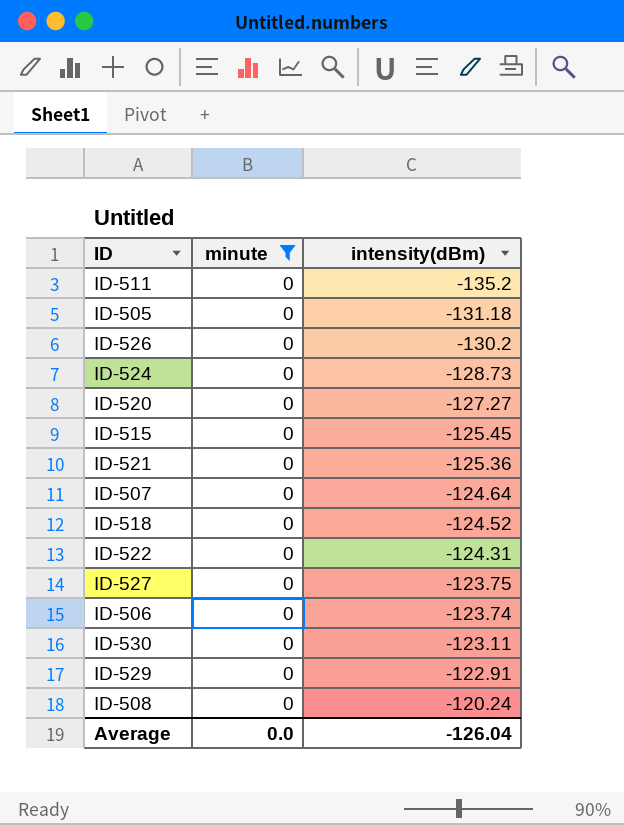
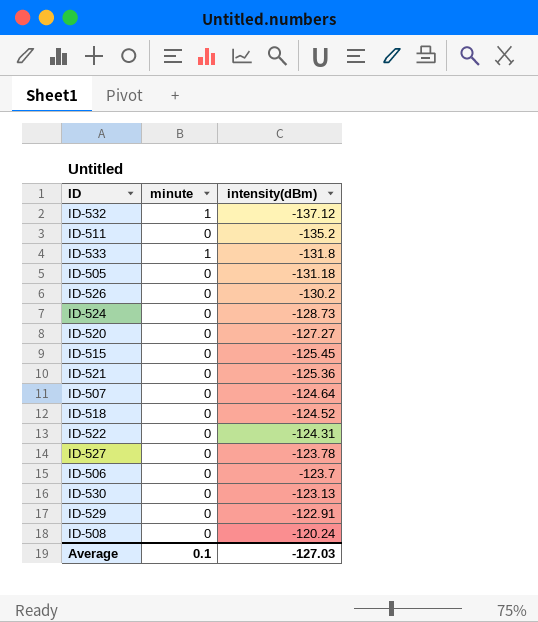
filter: minute = 0 -> none
ID-527 | intensity(dBm): -123.75 -> -123.78
ID-506 | intensity(dBm): -123.74 -> -123.7
ID-530 | intensity(dBm): -123.11 -> -123.13
Average | minute: 0.0 -> 0.1
Average | intensity(dBm): -126.04 -> -127.03

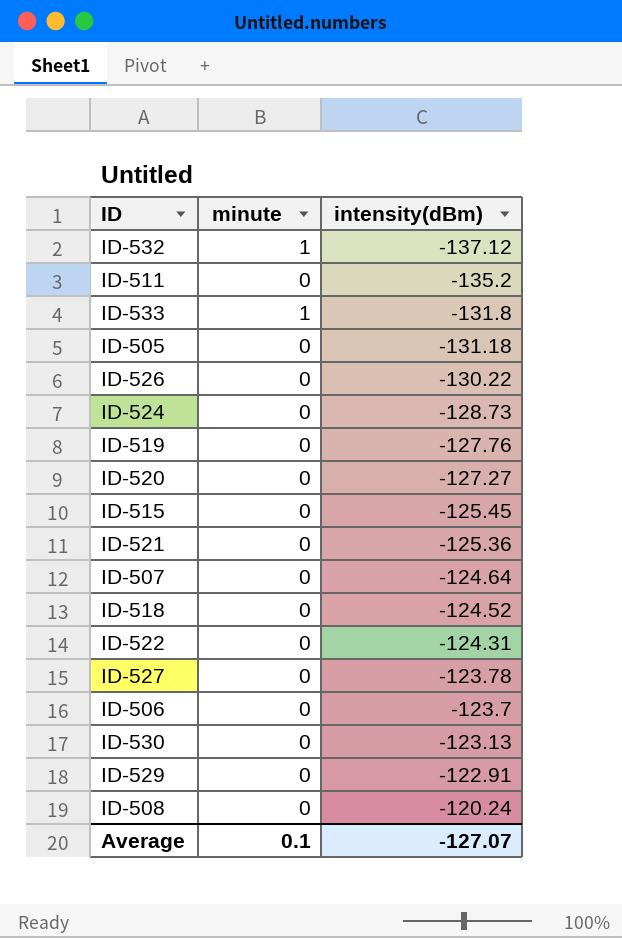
ID-526 | intensity(dBm): -130.2 -> -130.22
row ID-519: none -> 0 | -127.76
Average | intensity(dBm): -127.03 -> -127.07

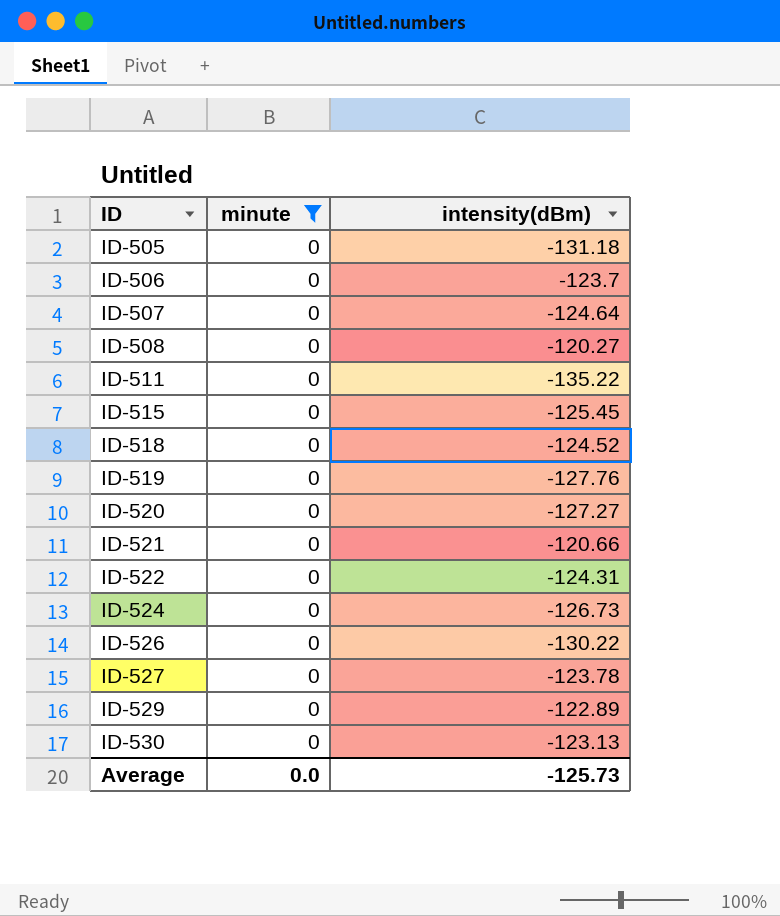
filter: none -> minute = 0
row order: intensity(dBm) ascending -> ID ascending
ID-508 | intensity(dBm): -120.24 -> -120.27
ID-511 | intensity(dBm): -135.2 -> -135.22
ID-521 | intensity(dBm): -125.36 -> -120.66
ID-524 | intensity(dBm): -128.73 -> -126.73
ID-529 | intensity(dBm): -122.91 -> -122.89
Average | minute: 0.1 -> 0.0
Average | intensity(dBm): -127.07 -> -125.73

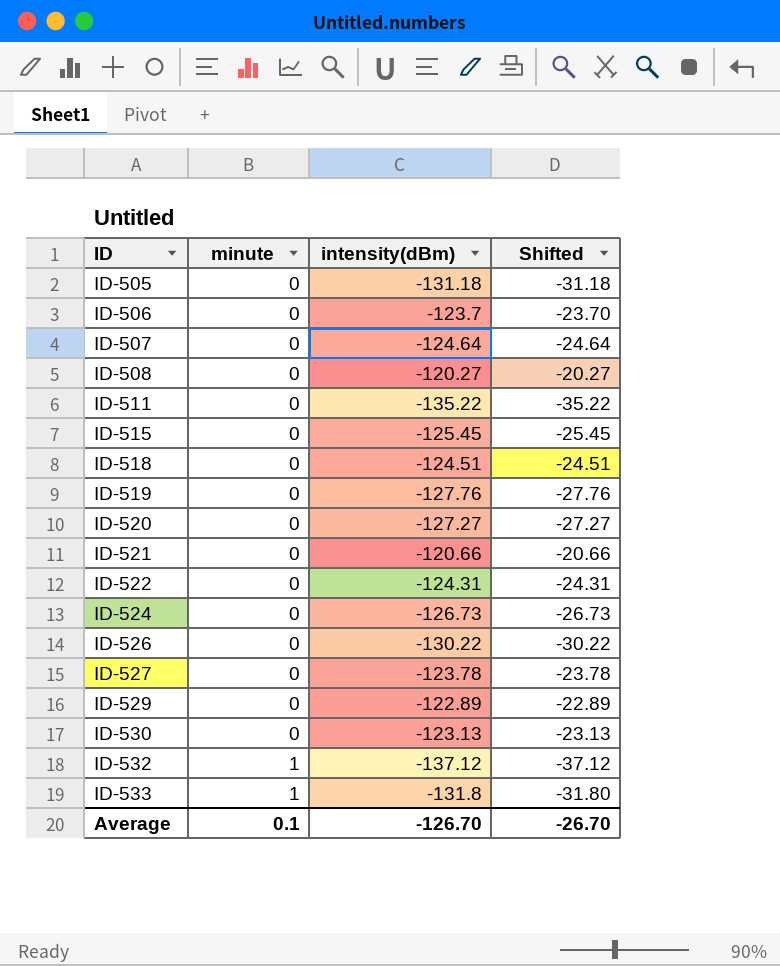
filter: minute = 0 -> none
column Shifted | formula: none -> [intensity(dBm)] + 100
ID-518 | intensity(dBm): -124.52 -> -124.51
Average | minute: 0.0 -> 0.1
Average | intensity(dBm): -125.73 -> -126.70

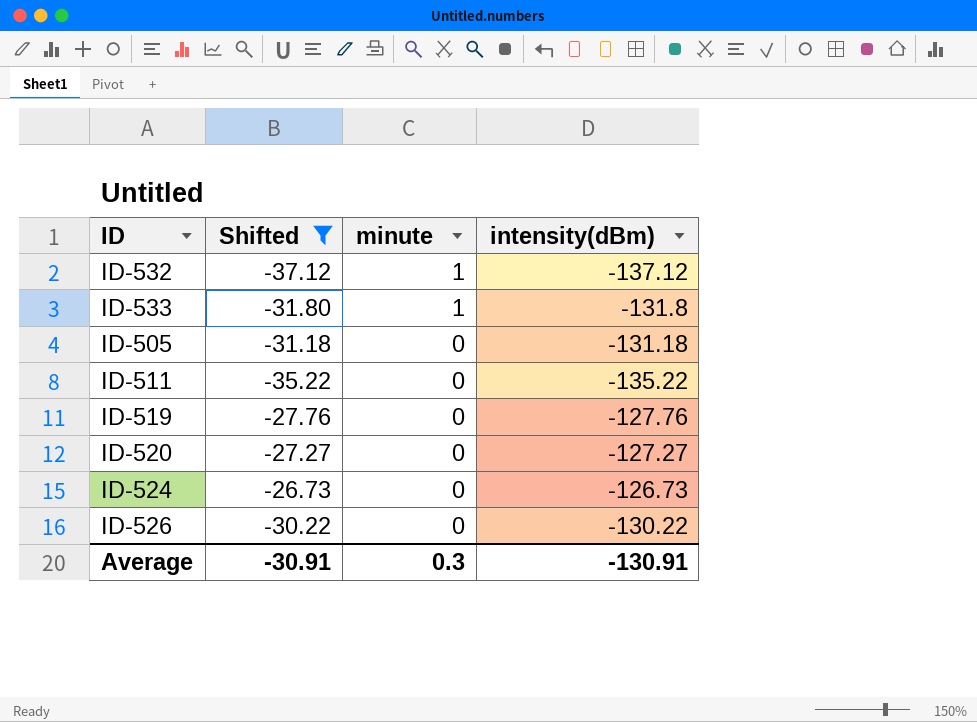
filter: none -> Shifted <= -26.73
row order: ID ascending -> minute descending
column Shifted | position: 4 -> 2
Average | Shifted: -26.70 -> -30.91
Average | minute: 0.1 -> 0.3
Average | intensity(dBm): -126.70 -> -130.91

